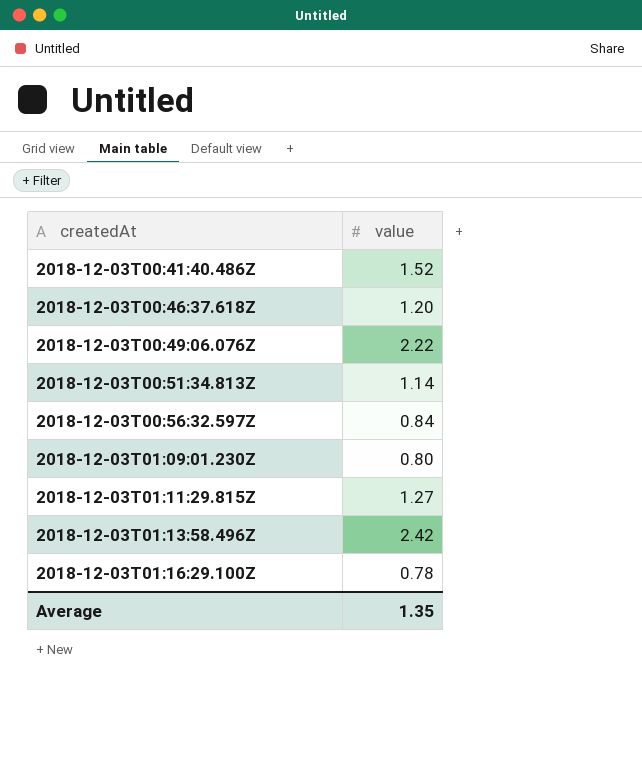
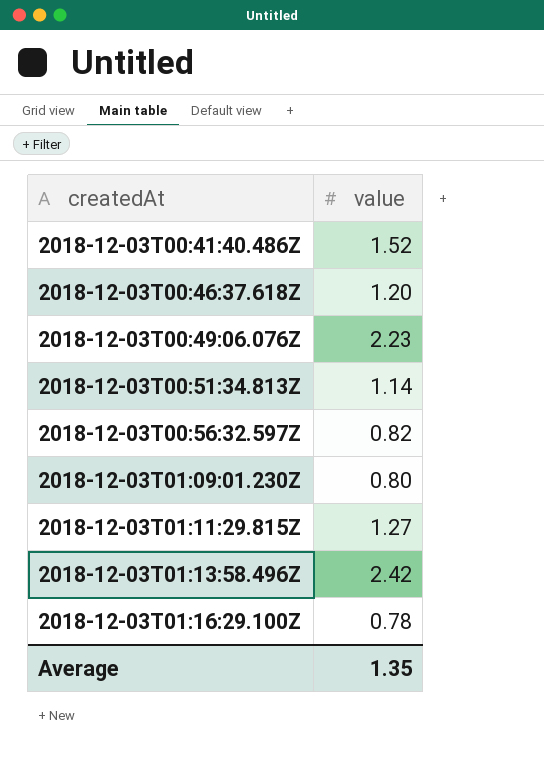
2018-12-03T00:49:06.076Z | value: 2.22 -> 2.23
2018-12-03T00:56:32.597Z | value: 0.84 -> 0.82

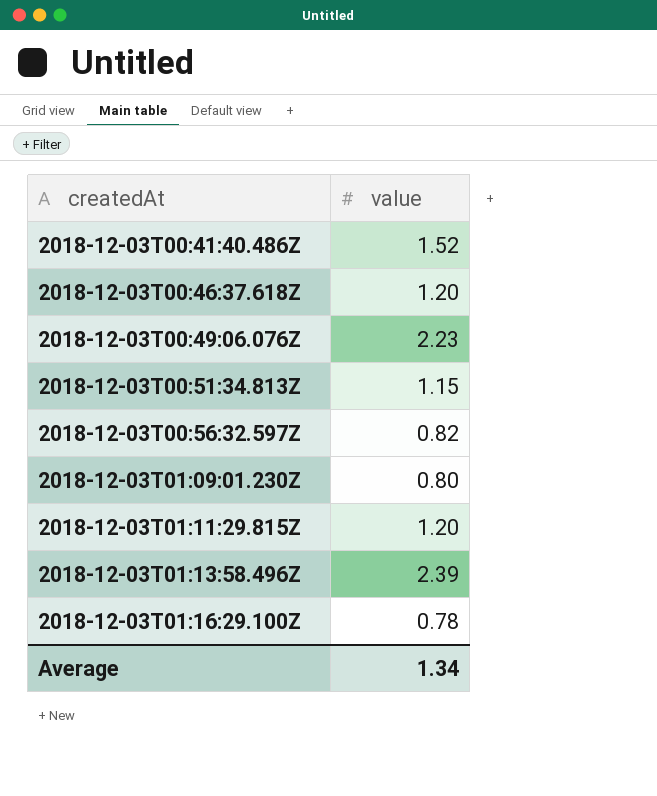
2018-12-03T00:51:34.813Z | value: 1.14 -> 1.15
2018-12-03T01:11:29.815Z | value: 1.27 -> 1.20
2018-12-03T01:13:58.496Z | value: 2.42 -> 2.39
Average | value: 1.35 -> 1.34

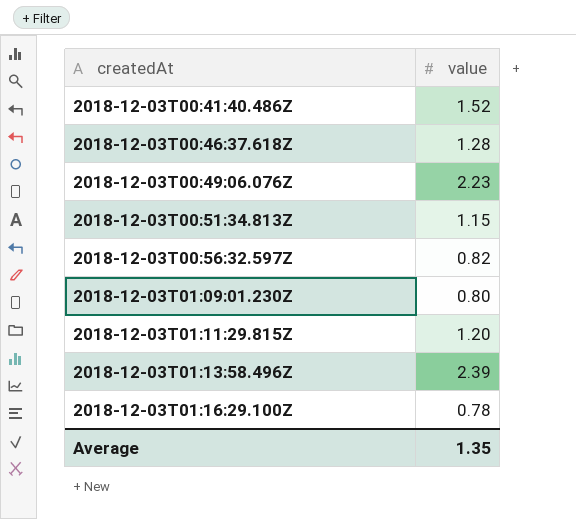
2018-12-03T00:46:37.618Z | value: 1.20 -> 1.28
Average | value: 1.34 -> 1.35

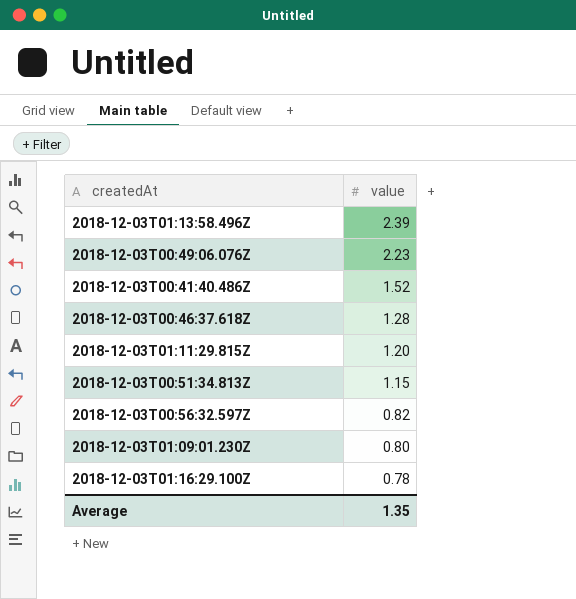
row order: createdAt ascending -> value descending

